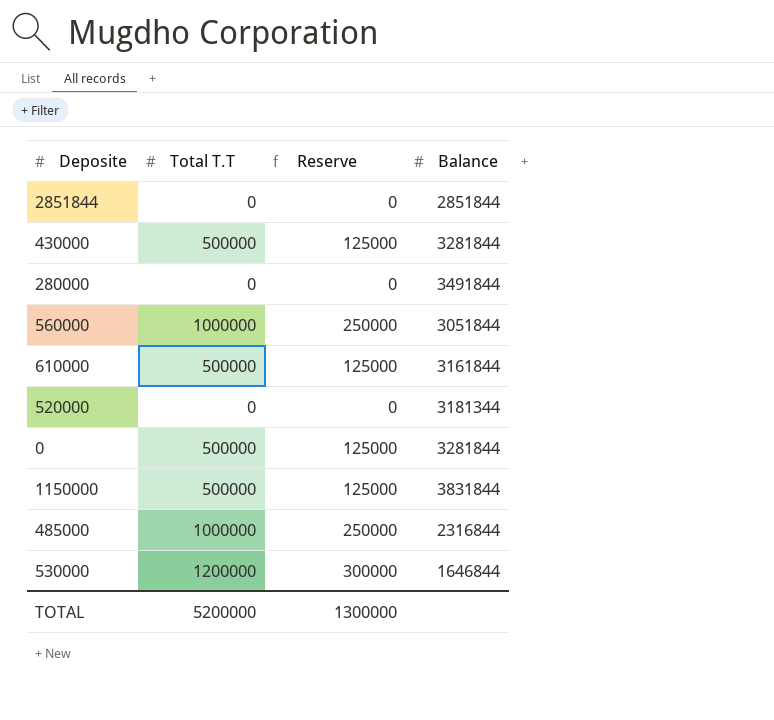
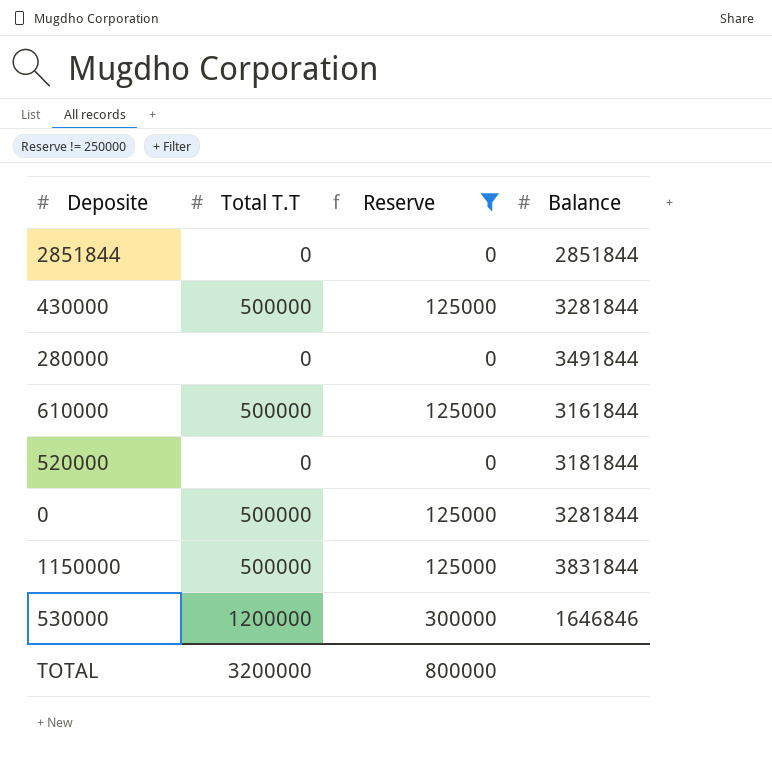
filter: none -> Reserve != 250000
520000 | Balance: 3181344 -> 3181844
530000 | Balance: 1646844 -> 1646846
TOTAL | Total T.T: 5200000 -> 3200000
TOTAL | Reserve: 1300000 -> 800000

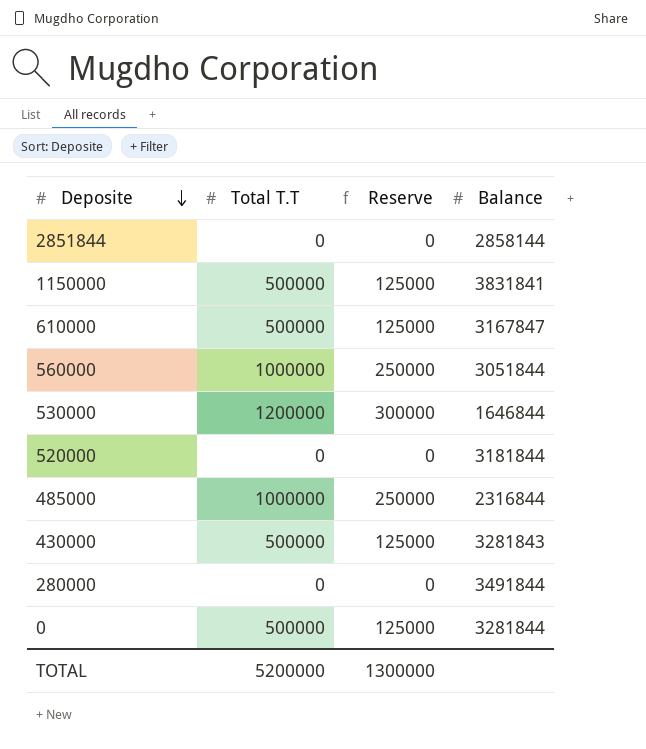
filter: Reserve != 250000 -> none
row order: none -> Deposite descending
2851844 | Balance: 2851844 -> 2858144
1150000 | Balance: 3831844 -> 3831841
610000 | Balance: 3161844 -> 3167847
530000 | Balance: 1646846 -> 1646844
430000 | Balance: 3281844 -> 3281843
TOTAL | Total T.T: 3200000 -> 5200000
TOTAL | Reserve: 800000 -> 1300000

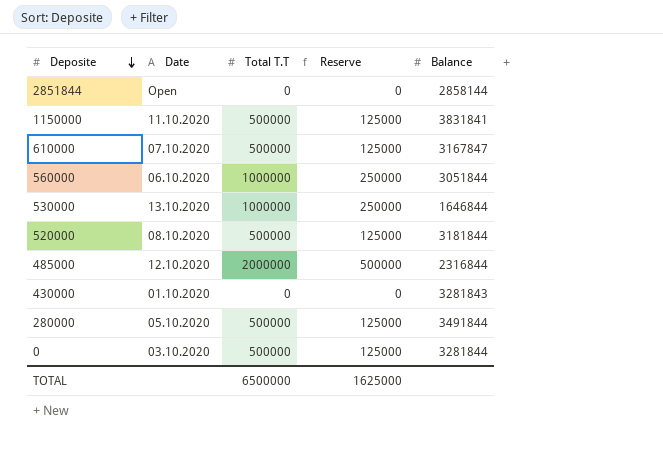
column Date | position: none -> 2
530000 | Total T.T: 1200000 -> 1000000
530000 | Reserve: 300000 -> 250000
520000 | Total T.T: 0 -> 500000
520000 | Reserve: 0 -> 125000
485000 | Total T.T: 1000000 -> 2000000
485000 | Reserve: 250000 -> 500000
430000 | Total T.T: 500000 -> 0
430000 | Reserve: 125000 -> 0
280000 | Total T.T: 0 -> 500000
280000 | Reserve: 0 -> 125000
TOTAL | Total T.T: 5200000 -> 6500000
TOTAL | Reserve: 1300000 -> 1625000

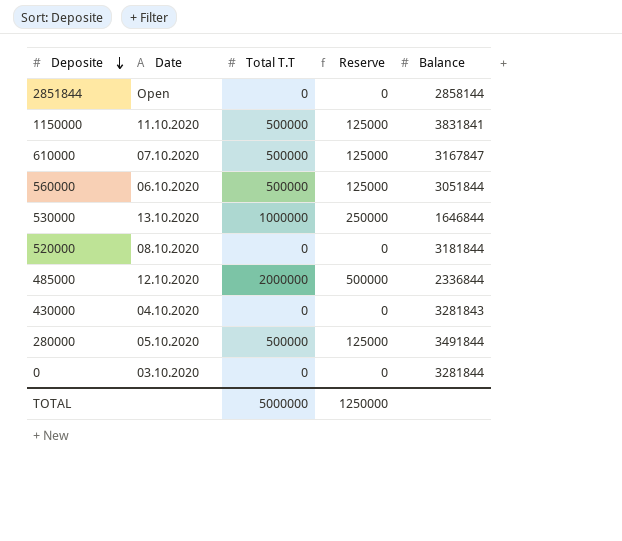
560000 | Total T.T: 1000000 -> 500000
560000 | Reserve: 250000 -> 125000
520000 | Total T.T: 500000 -> 0
520000 | Reserve: 125000 -> 0
485000 | Balance: 2316844 -> 2336844
430000 | Date: 01.10.2020 -> 04.10.2020
0 | Total T.T: 500000 -> 0
0 | Reserve: 125000 -> 0
TOTAL | Total T.T: 6500000 -> 5000000
TOTAL | Reserve: 1625000 -> 1250000

